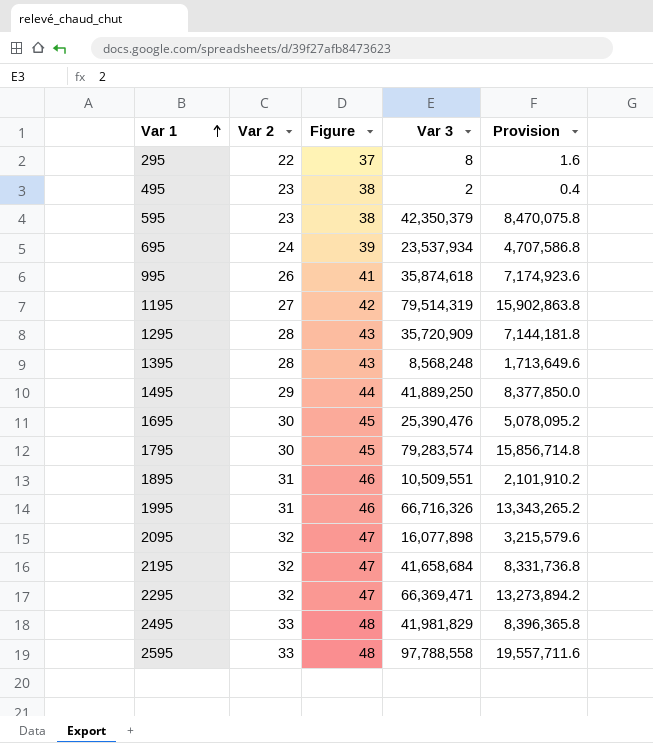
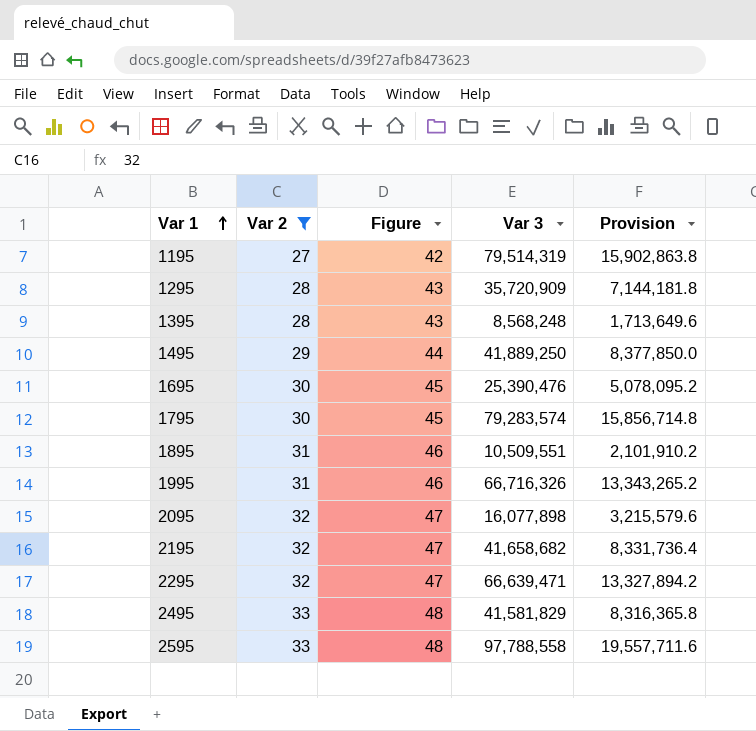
filter: none -> Var 2 >= 27
2195 | Var 3: 41,658,684 -> 41,658,682
2195 | Provision: 8,331,736.8 -> 8,331,736.4
2295 | Var 3: 66,369,471 -> 66,639,471
2295 | Provision: 13,273,894.2 -> 13,327,894.2
2495 | Var 3: 41,981,829 -> 41,581,829
2495 | Provision: 8,396,365.8 -> 8,316,365.8

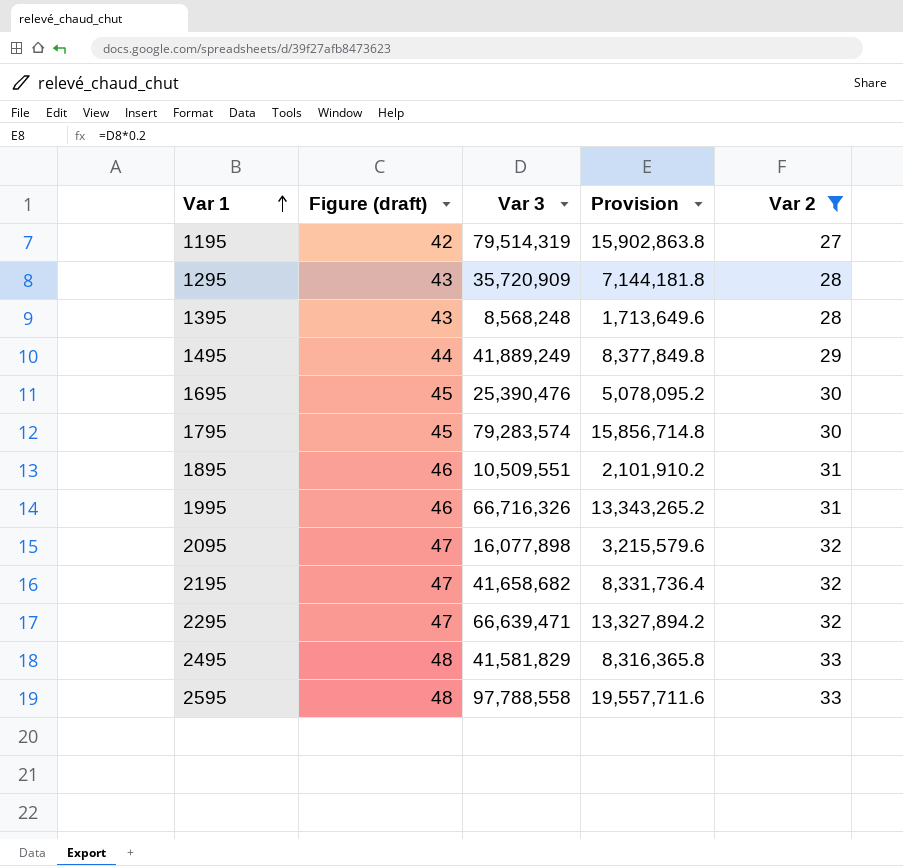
column name: Figure -> Figure (draft)
column Var 2 | position: 2 -> 5
1495 | Var 3: 41,889,250 -> 41,889,249
1495 | Provision: 8,377,850.0 -> 8,377,849.8

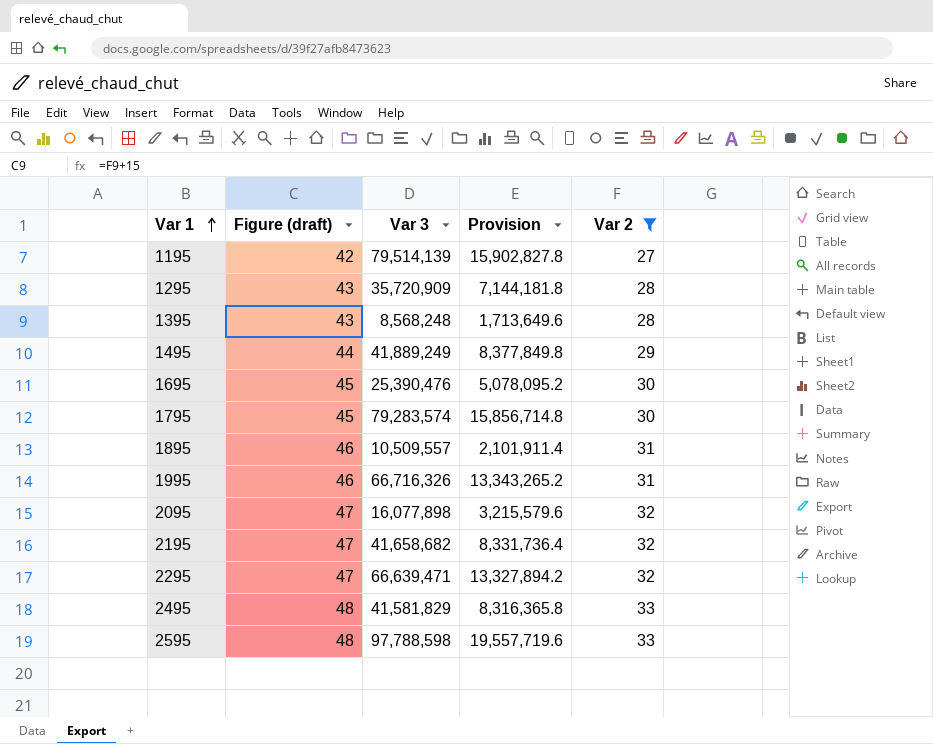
1195 | Var 3: 79,514,319 -> 79,514,139
1195 | Provision: 15,902,863.8 -> 15,902,827.8
1895 | Var 3: 10,509,551 -> 10,509,557
1895 | Provision: 2,101,910.2 -> 2,101,911.4
2595 | Var 3: 97,788,558 -> 97,788,598
2595 | Provision: 19,557,711.6 -> 19,557,719.6

